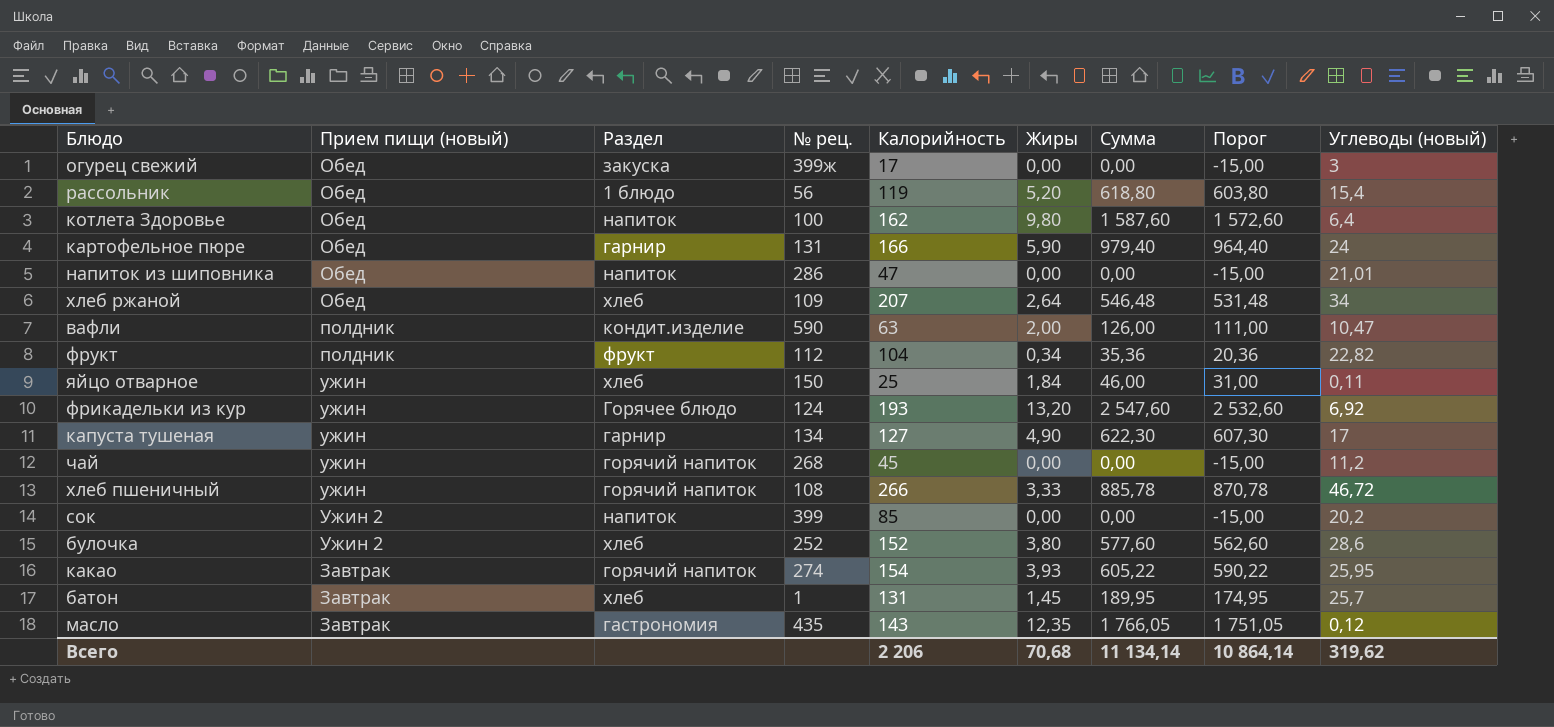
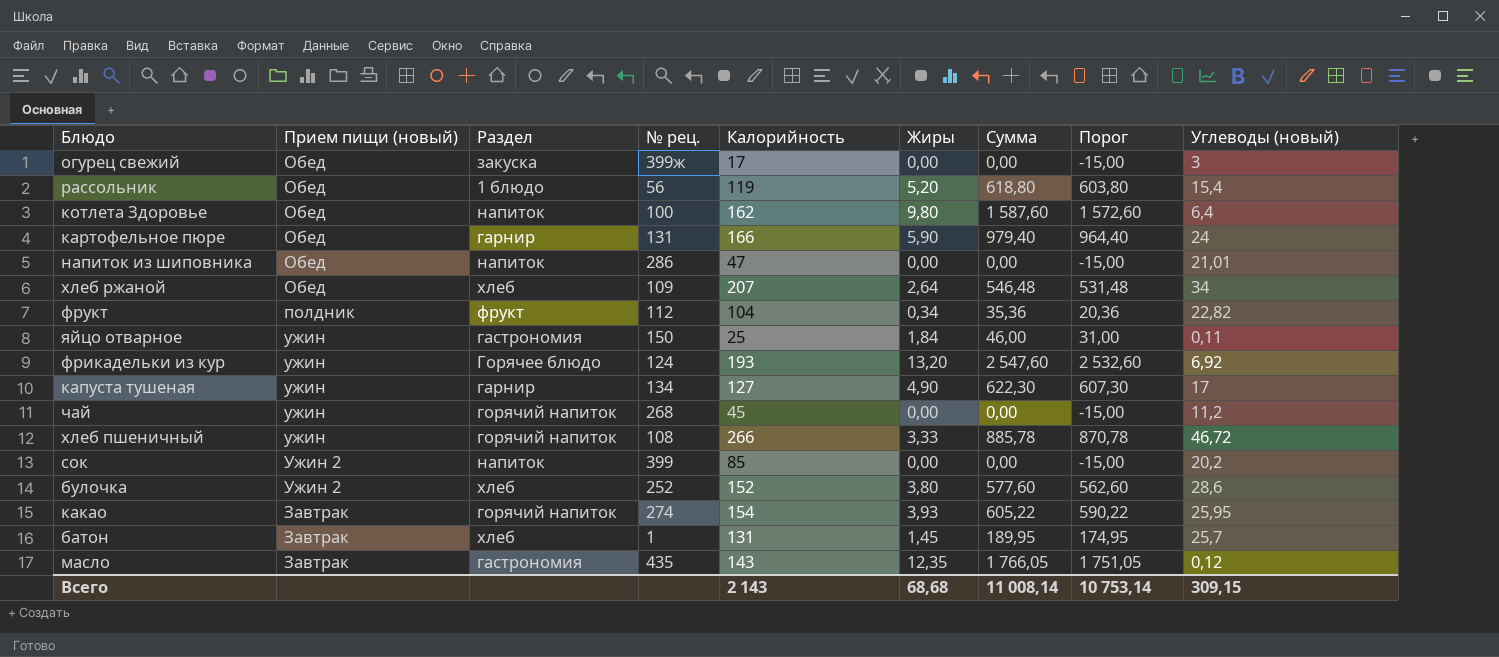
row вафли: полдник | кондит.изделие | 590 | 63 | 2,00 | 126,00 | 111,00 | 10,47 -> none
яйцо отварное | Раздел: хлеб -> гастрономия
Всего | Калорийность: 2 206 -> 2 143
Всего | Жиры: 70,68 -> 68,68
Всего | Сумма: 11 134,14 -> 11 008,14
Всего | Порог: 10 864,14 -> 10 753,14
Всего | Углеводы (новый): 319,62 -> 309,15

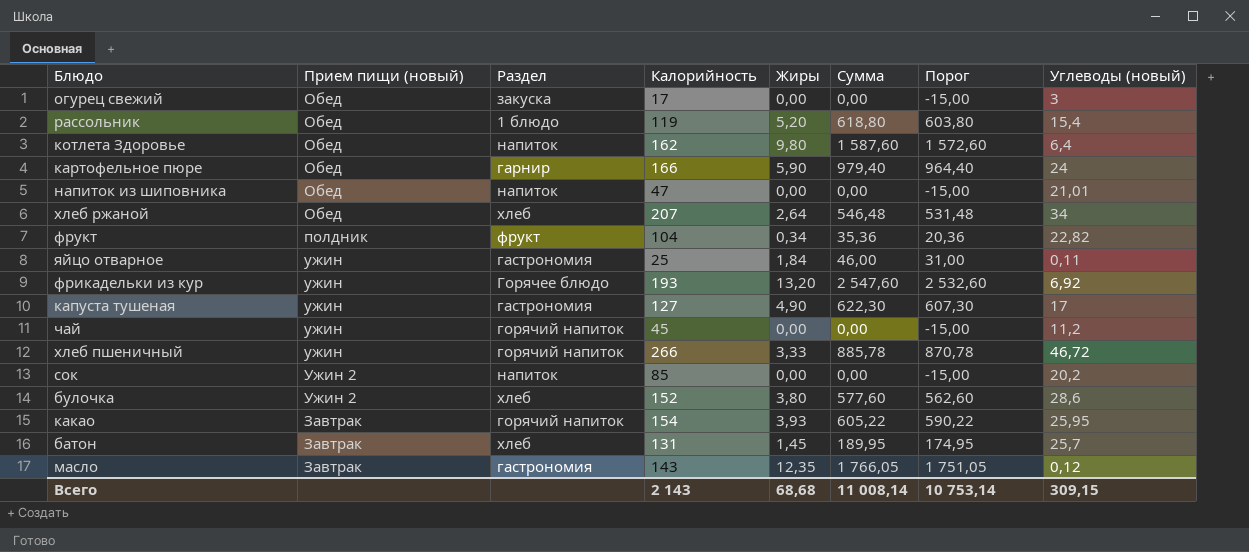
column № рец. | position: 4 -> none
капуста тушеная | Раздел: гарнир -> гастрономия

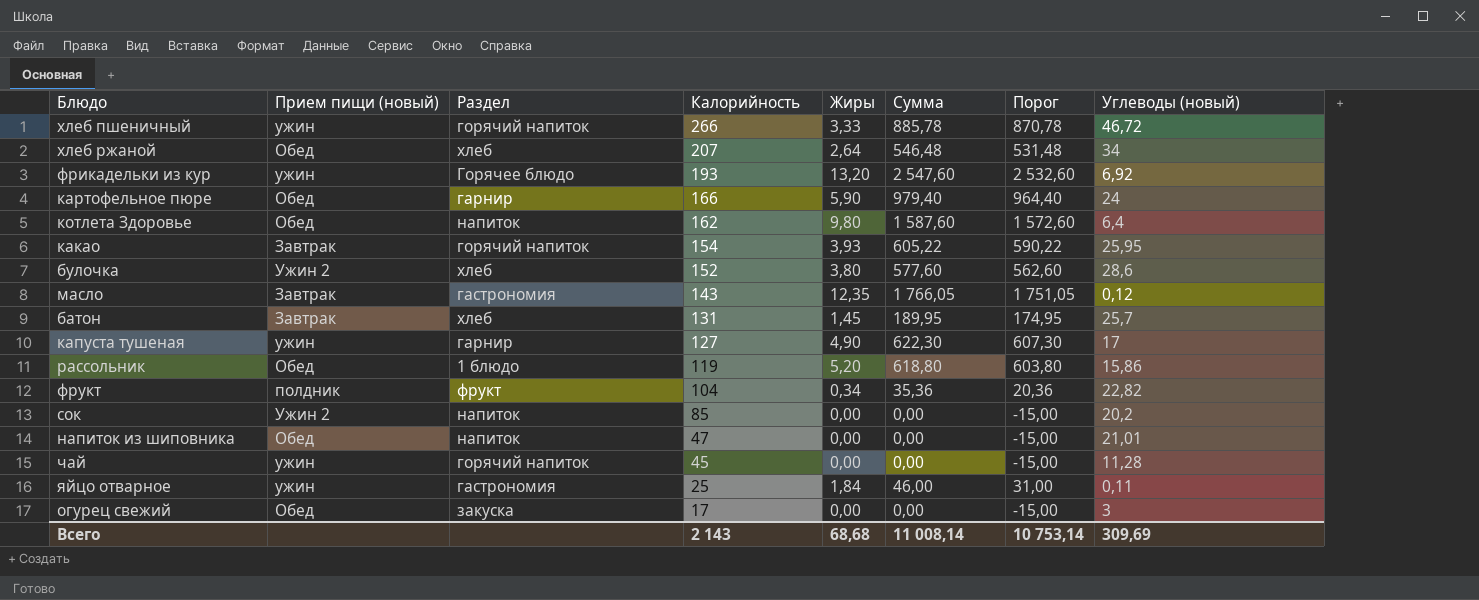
row order: none -> Калорийность descending
капуста тушеная | Раздел: гастрономия -> гарнир
рассольник | Углеводы (новый): 15,4 -> 15,86
чай | Углеводы (новый): 11,2 -> 11,28
Всего | Углеводы (новый): 309,15 -> 309,69

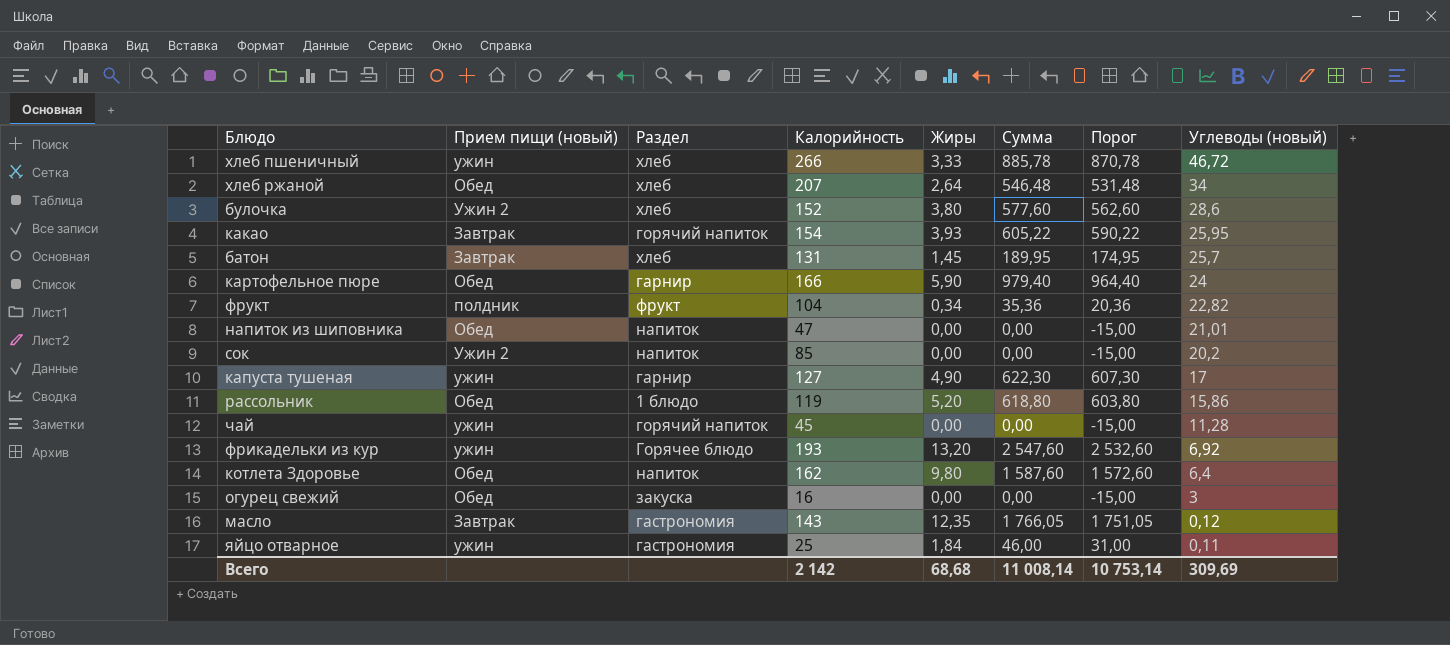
row order: Калорийность descending -> Углеводы (новый) descending
хлеб пшеничный | Раздел: горячий напиток -> хлеб
огурец свежий | Калорийность: 17 -> 16
Всего | Калорийность: 2 143 -> 2 142

